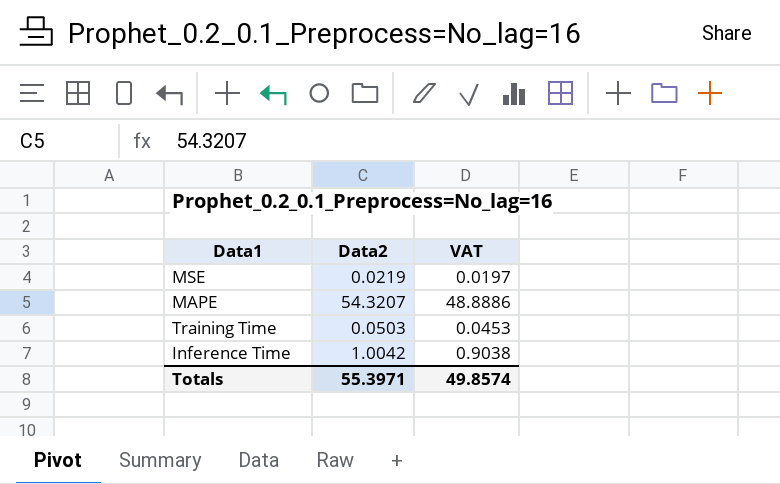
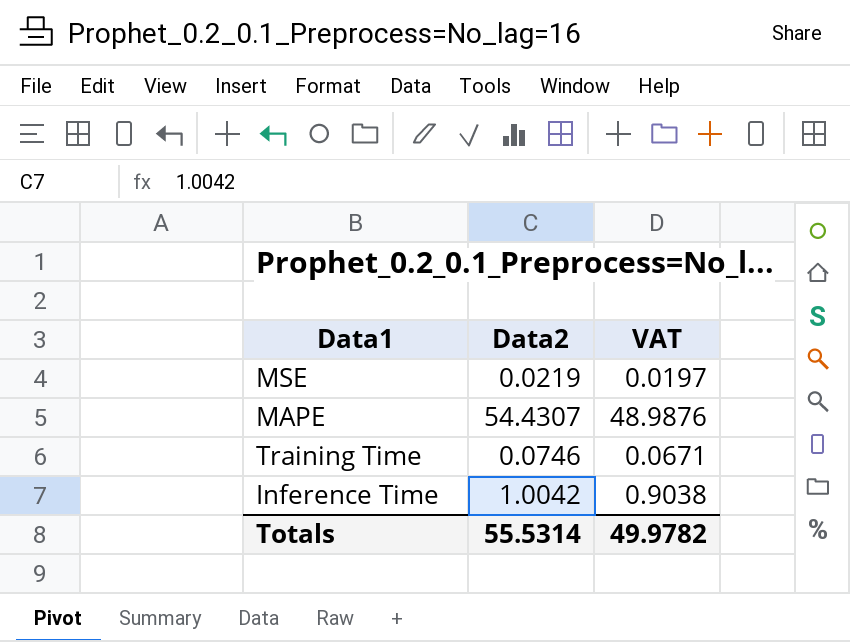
MAPE | Data2: 54.3207 -> 54.4307
MAPE | VAT: 48.8886 -> 48.9876
Training Time | Data2: 0.0503 -> 0.0746
Training Time | VAT: 0.0453 -> 0.0671
Totals | Data2: 55.3971 -> 55.5314
Totals | VAT: 49.8574 -> 49.9782

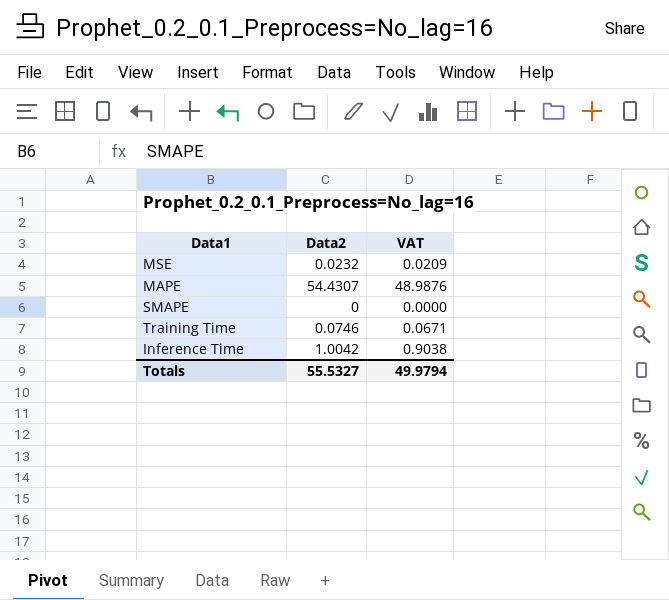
MSE | Data2: 0.0219 -> 0.0232
MSE | VAT: 0.0197 -> 0.0209
row SMAPE: none -> 0 | 0.0000
Totals | Data2: 55.5314 -> 55.5327
Totals | VAT: 49.9782 -> 49.9794

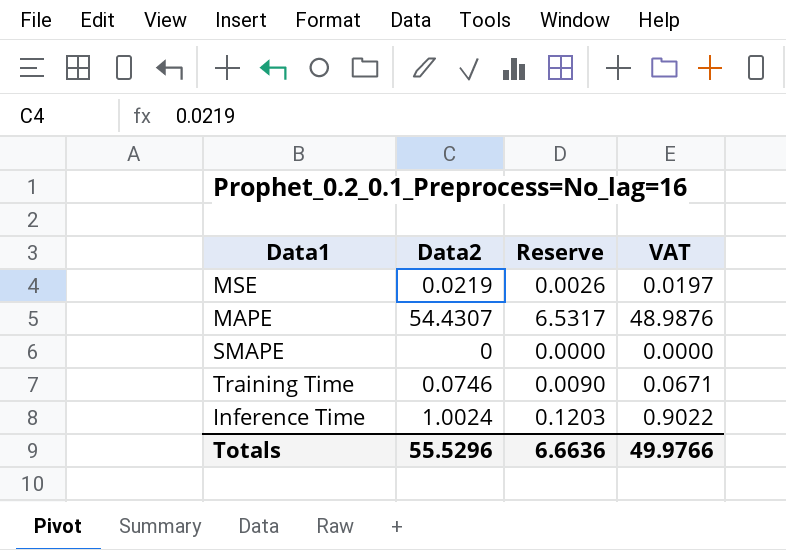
column Reserve | formula: none -> [Data2] * 0.12
MSE | Data2: 0.0232 -> 0.0219
MSE | VAT: 0.0209 -> 0.0197
Inference Time | Data2: 1.0042 -> 1.0024
Inference Time | VAT: 0.9038 -> 0.9022
Totals | Data2: 55.5327 -> 55.5296
Totals | VAT: 49.9794 -> 49.9766

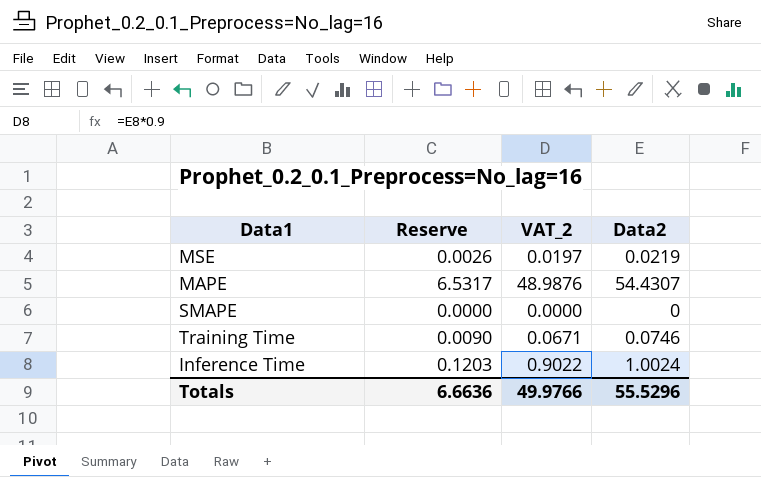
column name: VAT -> VAT_2
column Data2 | position: 2 -> 4

